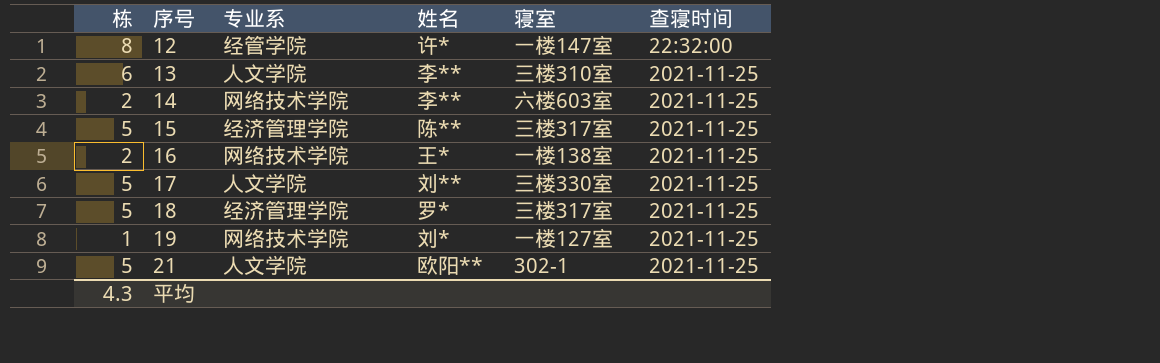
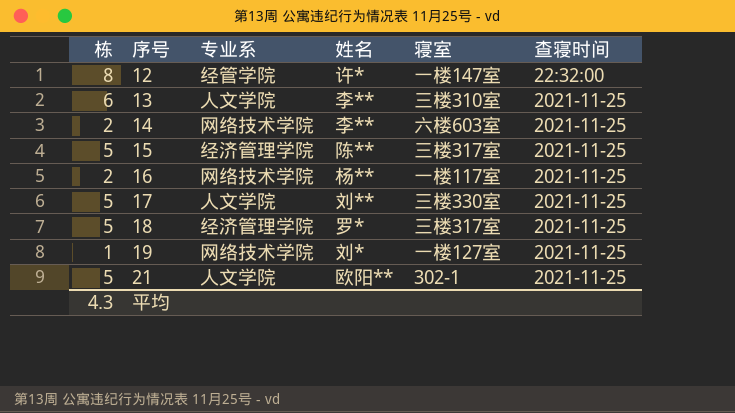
16 | 姓名: 王* -> 杨**
16 | 寝室: 一楼138室 -> 一楼117室

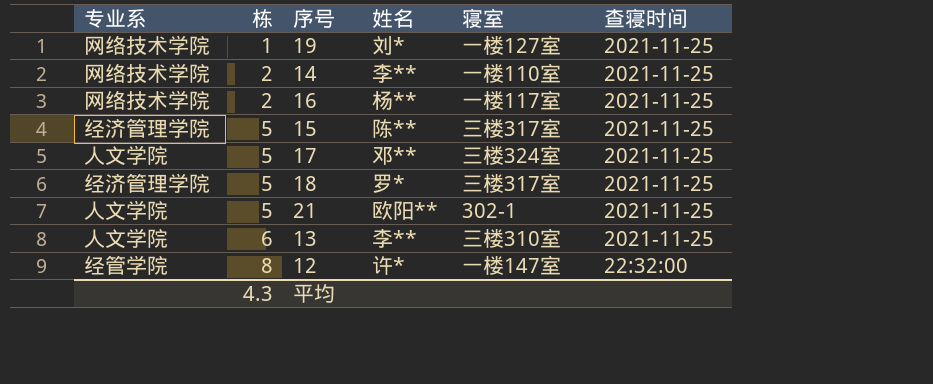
row order: 序号 ascending -> 栋 ascending
column 专业系 | position: 3 -> 1
14 | 寝室: 六楼603室 -> 一楼110室
17 | 姓名: 刘** -> 邓**
17 | 寝室: 三楼330室 -> 三楼324室

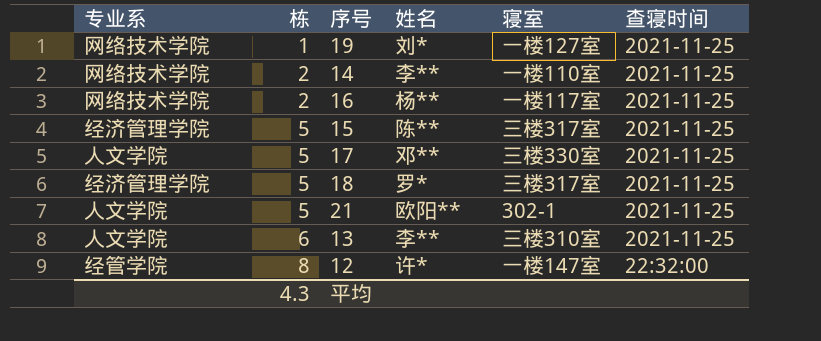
17 | 寝室: 三楼324室 -> 三楼330室

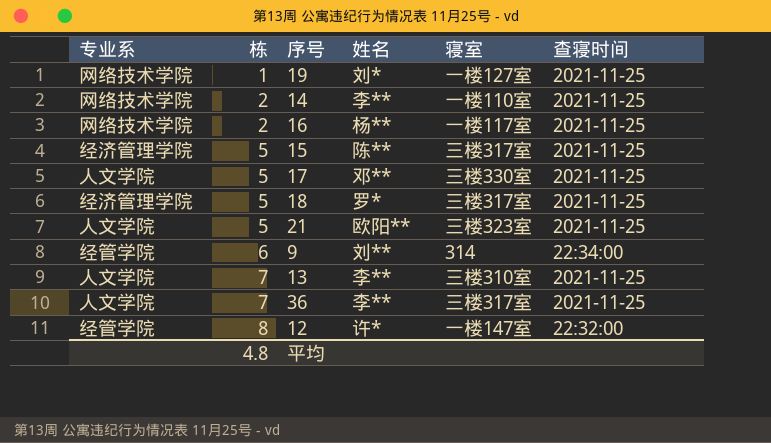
21 | 寝室: 302-1 -> 三楼323室
row 9: none -> 经管学院 | 6 | 刘** | 314 | 22:34:00
13 | 栋: 6 -> 7
row 36: none -> 人文学院 | 7 | 李** | 三楼317室 | 2021-11-25
平均 | 栋: 4.3 -> 4.8

